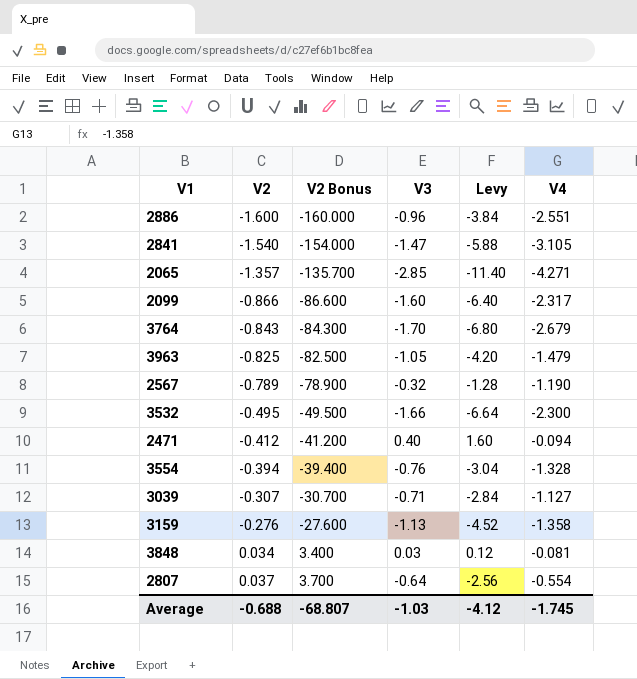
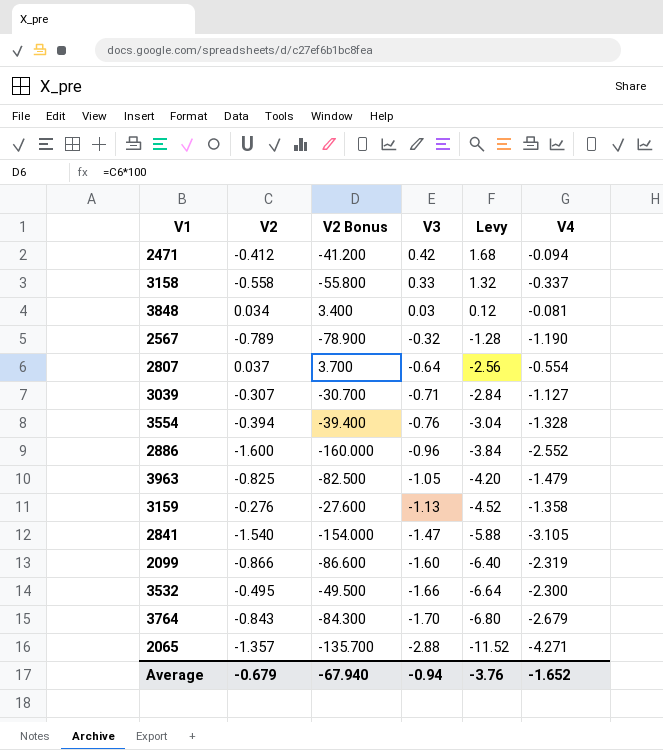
row order: V2 ascending -> V3 descending
2471 | V3: 0.40 -> 0.42
2471 | Levy: 1.60 -> 1.68
row 3158: none -> -0.558 | -55.800 | 0.33 | 1.32 | -0.337
2886 | V4: -2.551 -> -2.552
2099 | V4: -2.317 -> -2.319
2065 | V3: -2.85 -> -2.88
2065 | Levy: -11.40 -> -11.52
Average | V2: -0.688 -> -0.679
Average | V2 Bonus: -68.807 -> -67.940
Average | V3: -1.03 -> -0.94
Average | Levy: -4.12 -> -3.76
Average | V4: -1.745 -> -1.652

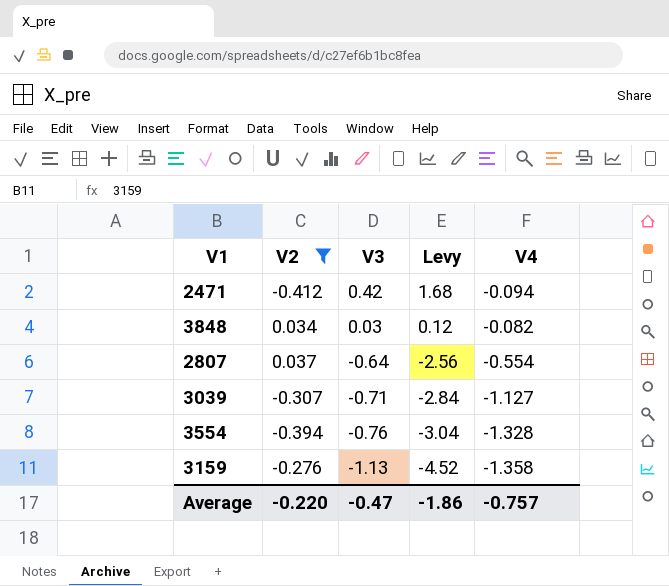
filter: none -> V2 >= -0.412
column V2 Bonus | formula: [V2] * 100 -> none
3848 | V4: -0.081 -> -0.082
Average | V2: -0.679 -> -0.220
Average | V3: -0.94 -> -0.47
Average | Levy: -3.76 -> -1.86
Average | V4: -1.652 -> -0.757

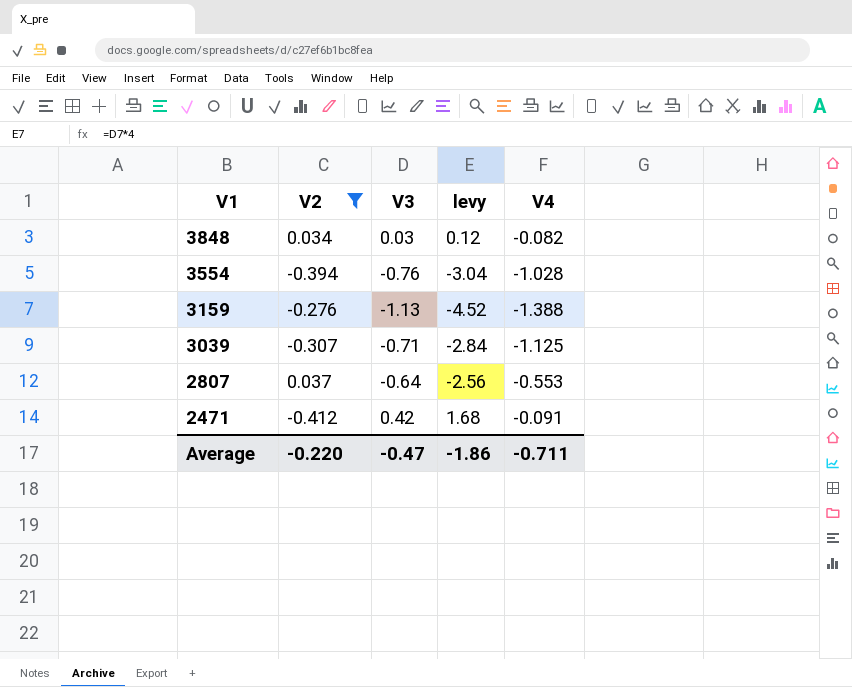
row order: V3 descending -> V1 descending
column name: Levy -> levy
3554 | V4: -1.328 -> -1.028
3159 | V4: -1.358 -> -1.388
3039 | V4: -1.127 -> -1.125
2807 | V4: -0.554 -> -0.553
2471 | V4: -0.094 -> -0.091
Average | V4: -0.757 -> -0.711

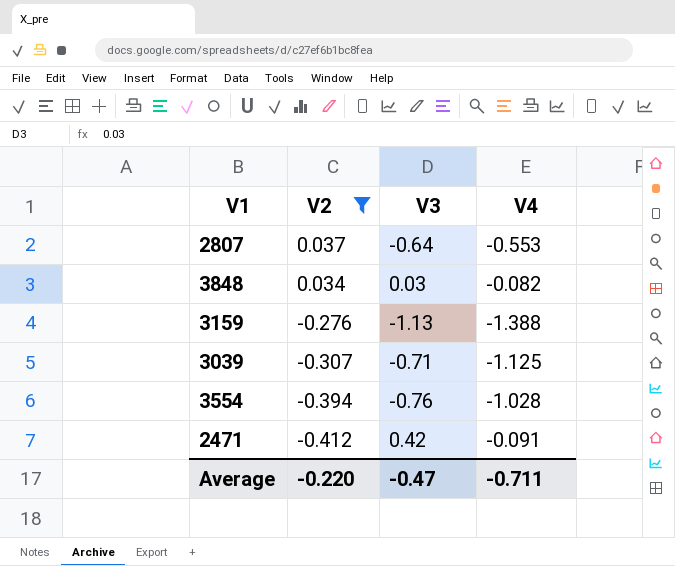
row order: V1 descending -> V2 descending
column levy | formula: [V3] * 4 -> none

